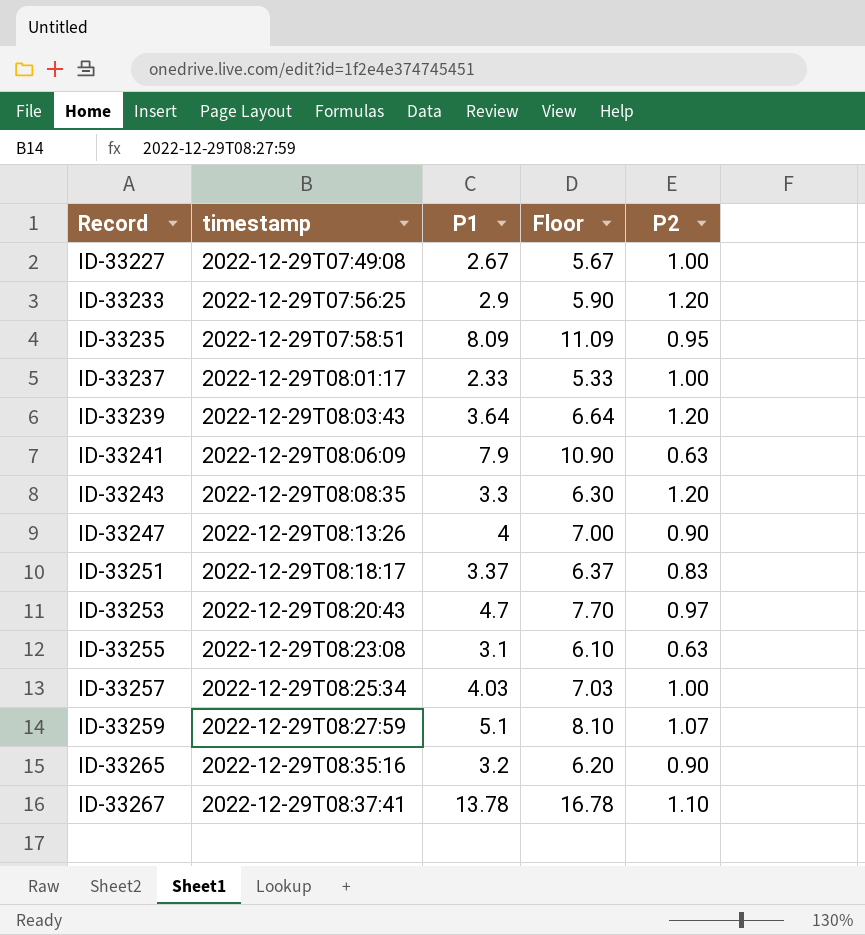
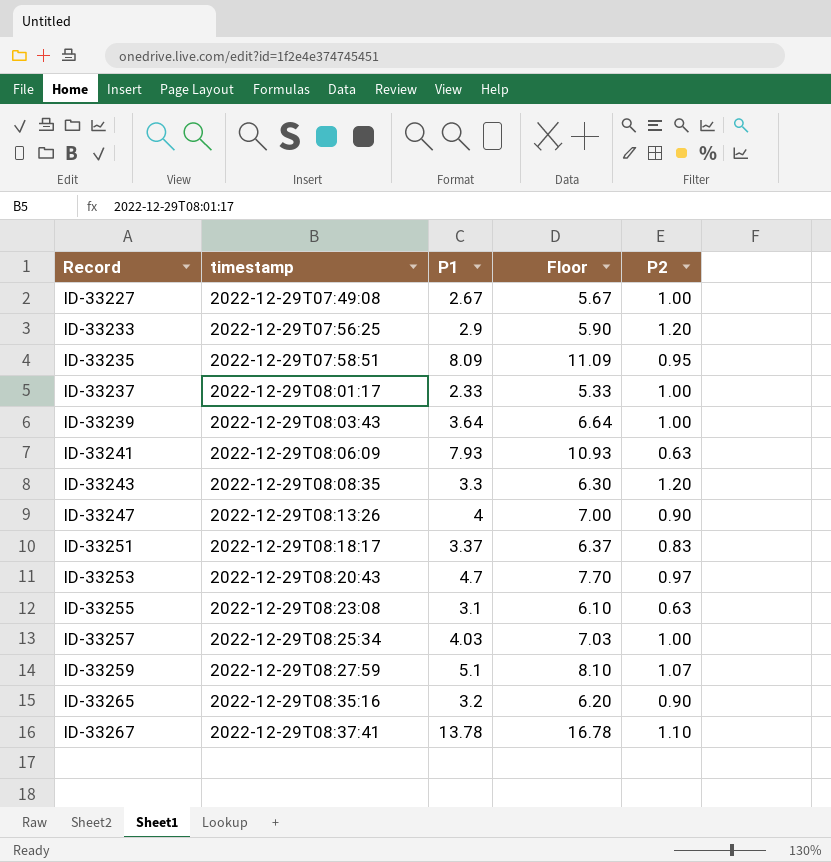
ID-33239 | P2: 1.20 -> 1.00
ID-33241 | P1: 7.9 -> 7.93
ID-33241 | Floor: 10.90 -> 10.93

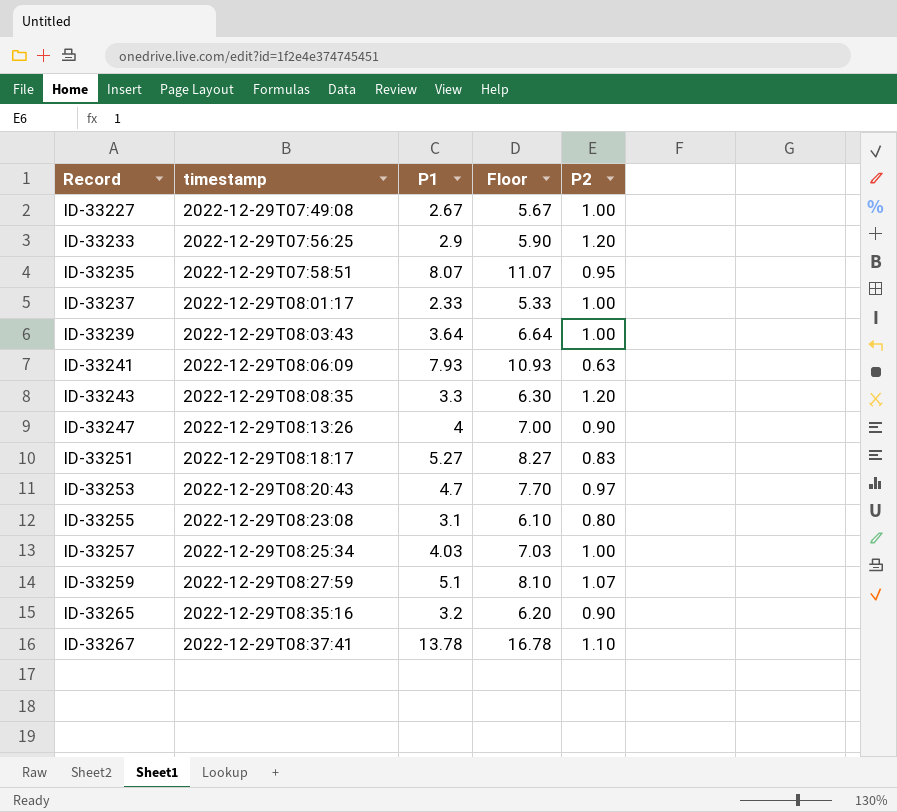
ID-33235 | P1: 8.09 -> 8.07
ID-33235 | Floor: 11.09 -> 11.07
ID-33251 | P1: 3.37 -> 5.27
ID-33251 | Floor: 6.37 -> 8.27
ID-33255 | P2: 0.63 -> 0.80

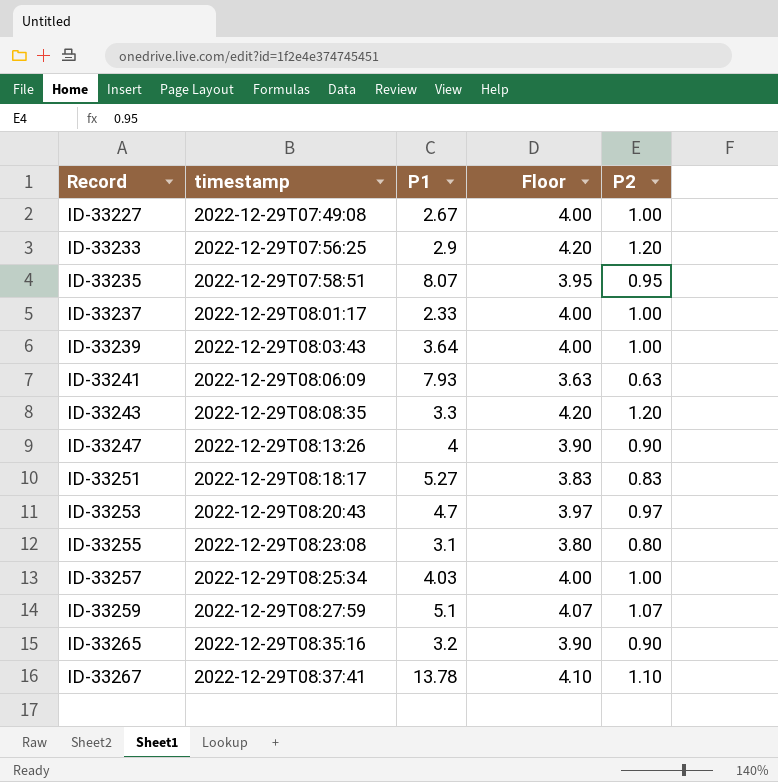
column Floor | formula: [P1] + 3 -> [P2] + 3

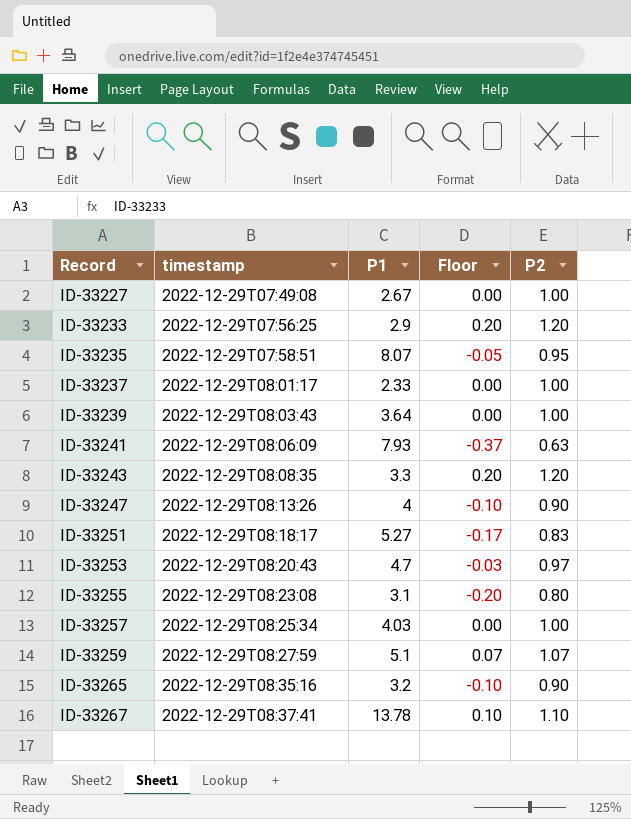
column Floor | formula: [P2] + 3 -> [P2] - 1

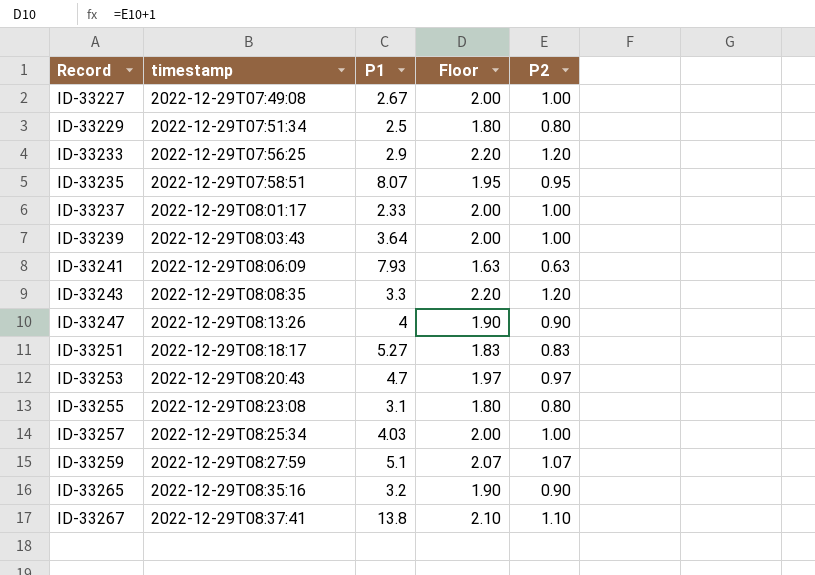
column Floor | formula: [P2] - 1 -> [P2] + 1
row ID-33229: none -> 2022-12-29T07:51:34 | 2.5 | 1.80 | 0.80
ID-33267 | P1: 13.78 -> 13.8

